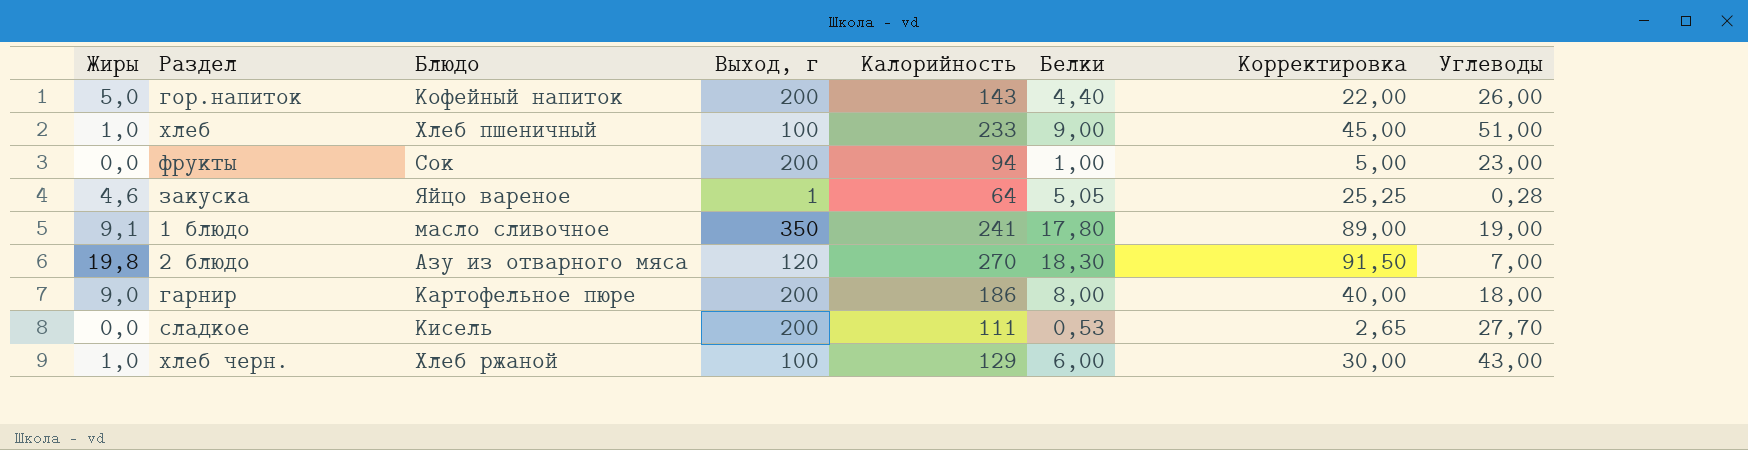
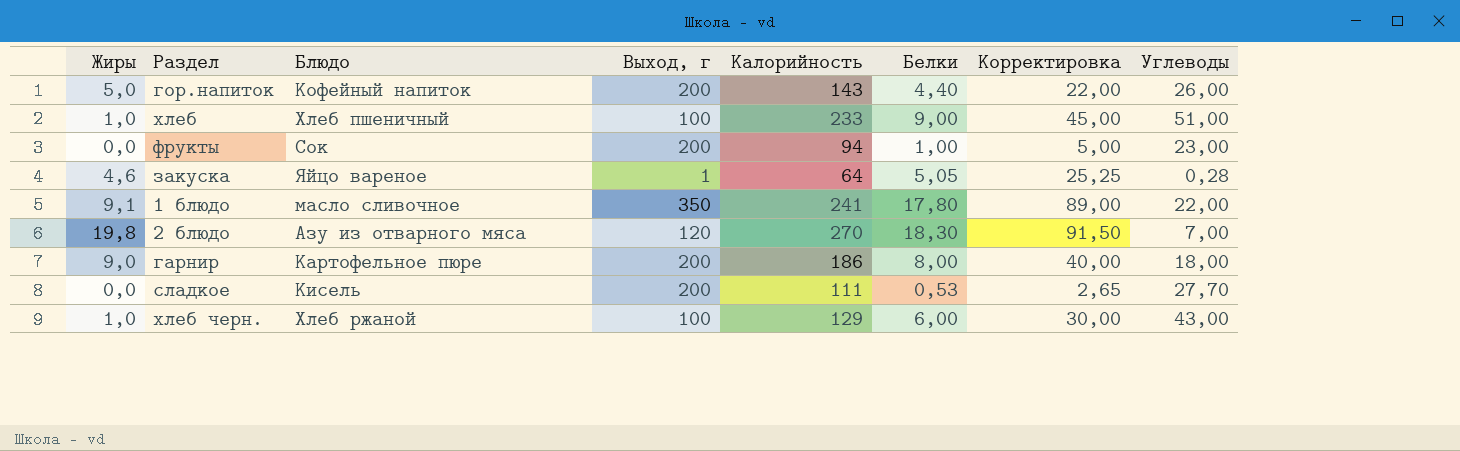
1 блюдо | Углеводы: 19,00 -> 22,00

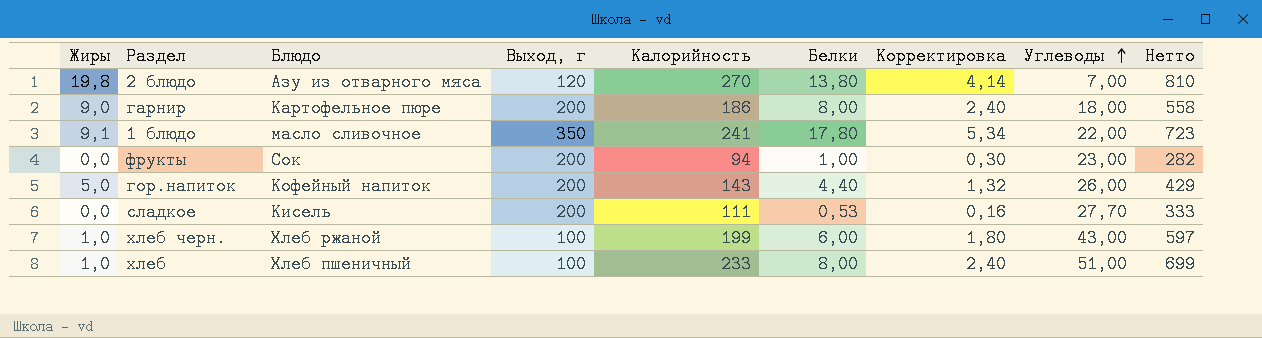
row order: none -> Углеводы ascending
column Корректировка | formula: [Белки] * 5 -> [Белки] * 0,3
column Нетто | formula: none -> [Калорийность] * 3
row закуска: 4,6 | Яйцо вареное | 1 | 64 | 5,05 | 25,25 | 0,28 -> none
2 блюдо | Белки: 18,30 -> 13,80
хлеб черн. | Калорийность: 129 -> 199
хлеб | Белки: 9,00 -> 8,00

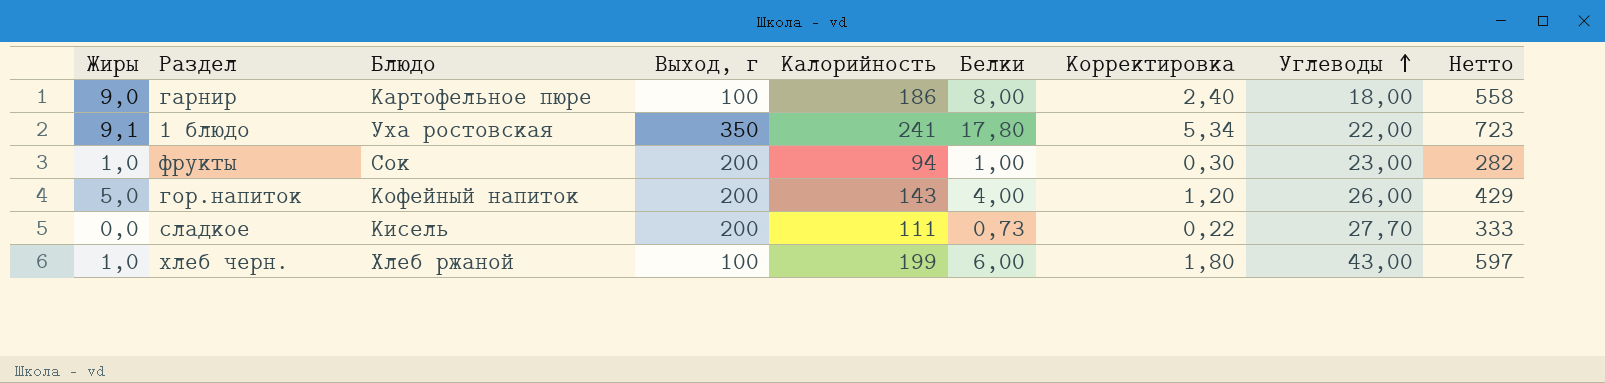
row 2 блюдо: 19,8 | Азу из отварного мяса | 120 | 270 | 13,80 | 4,14 | 7,00 | 810 -> none
row хлеб: 1,0 | Хлеб пшеничный | 100 | 233 | 8,00 | 2,40 | 51,00 | 699 -> none
гарнир | Выход, г: 200 -> 100
1 блюдо | Блюдо: масло сливочное -> Уха ростовская
фрукты | Жиры: 0,0 -> 1,0
гор.напиток | Белки: 4,40 -> 4,00
гор.напиток | Корректировка: 1,32 -> 1,20
сладкое | Белки: 0,53 -> 0,73
сладкое | Корректировка: 0,16 -> 0,22

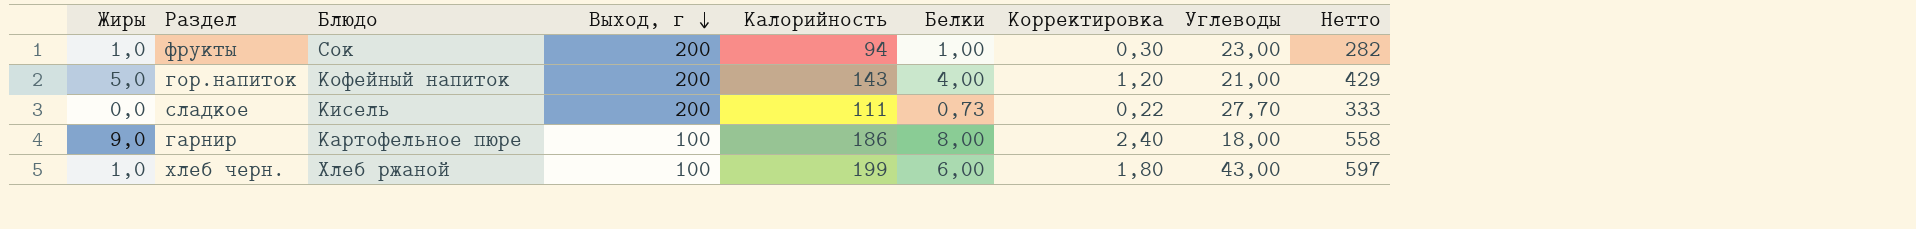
row order: Углеводы ascending -> Выход, г descending
row 1 блюдо: 9,1 | Уха ростовская | 350 | 241 | 17,80 | 5,34 | 22,00 | 723 -> none
гор.напиток | Углеводы: 26,00 -> 21,00

